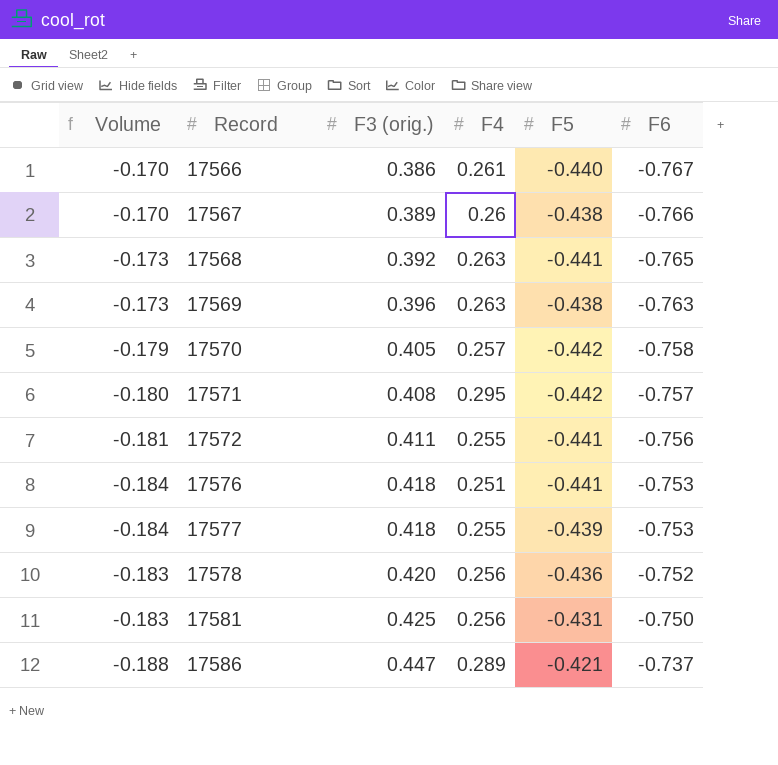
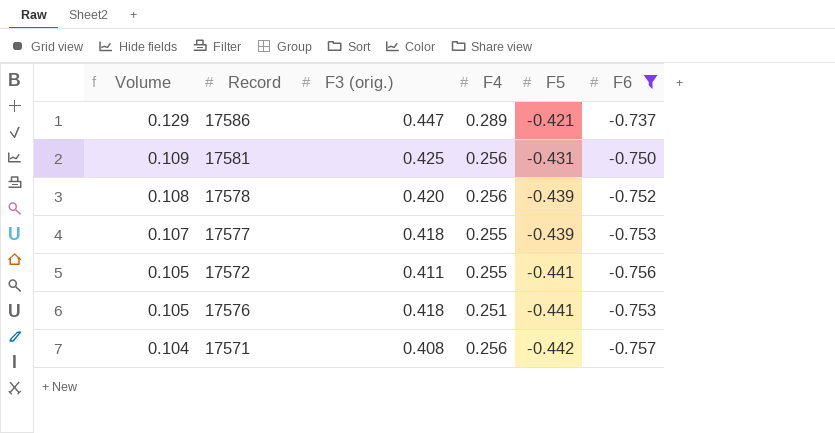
filter: none -> F6 >= -0.757
row order: Record ascending -> Volume descending
column Volume | formula: [F3 (orig.)] * [F5] -> [F3 (orig.)] * [F4]
17578 | F5: -0.436 -> -0.439
17571 | F4: 0.295 -> 0.256

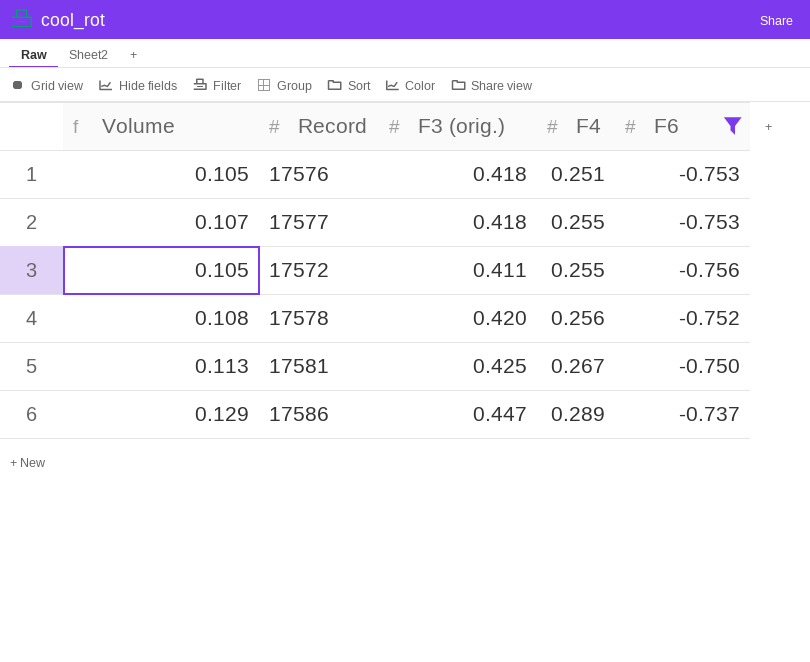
row order: Volume descending -> F4 ascending
column F5 | position: 5 -> none
row 17571: 0.104 | 0.408 | 0.256 | -0.442 | -0.757 -> none
17581 | Volume: 0.109 -> 0.113
17581 | F4: 0.256 -> 0.267

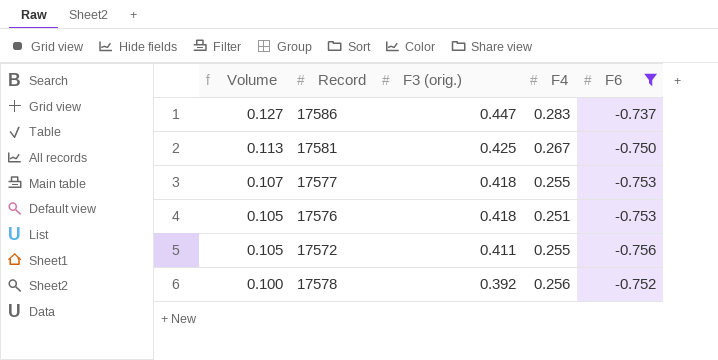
row order: F4 ascending -> Volume descending
17586 | Volume: 0.129 -> 0.127
17586 | F4: 0.289 -> 0.283
17578 | Volume: 0.108 -> 0.100
17578 | F3 (orig.): 0.420 -> 0.392

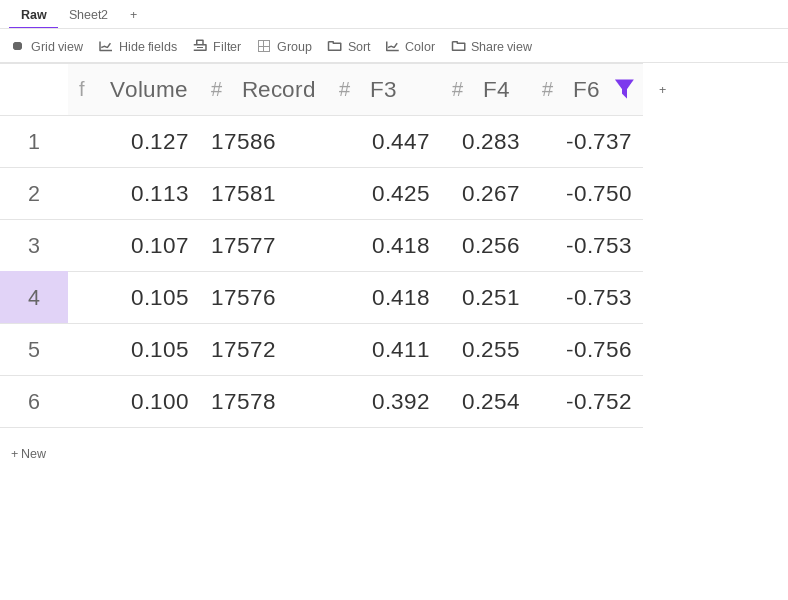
column name: F3 (orig.) -> F3
17577 | F4: 0.255 -> 0.256
17578 | F4: 0.256 -> 0.254

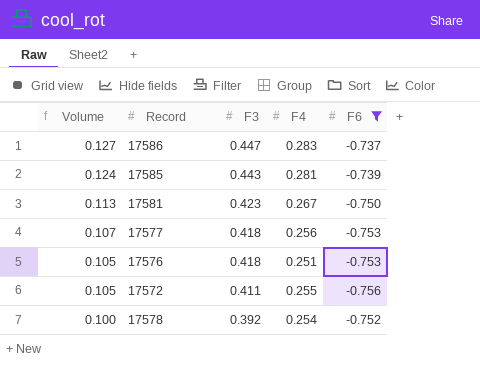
row 17585: none -> 0.124 | 0.443 | 0.281 | -0.739
17581 | F3: 0.425 -> 0.423

